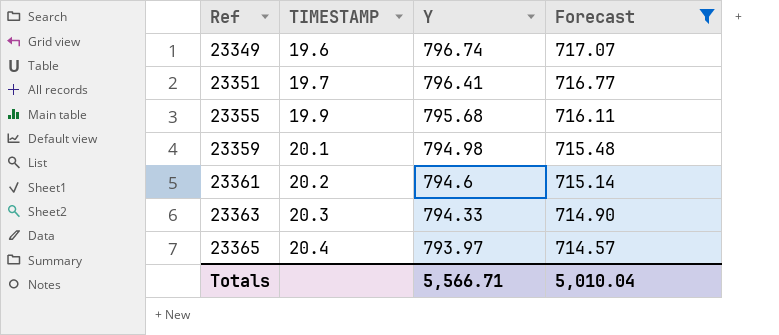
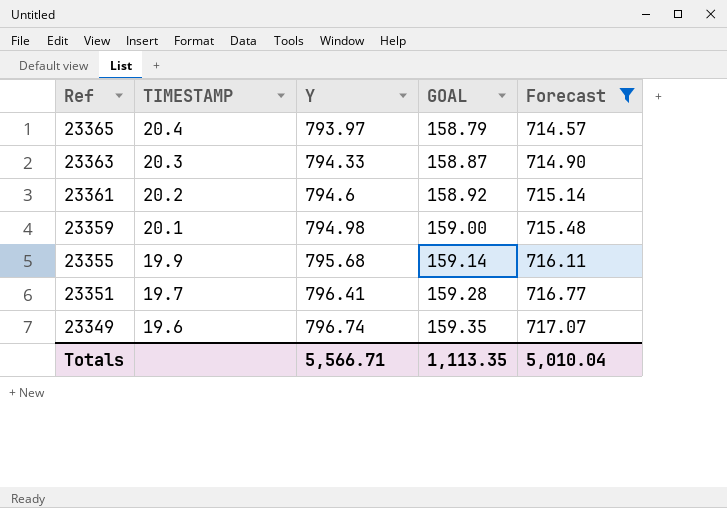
row order: Ref ascending -> Ref descending
column GOAL | formula: none -> [Y] * 0.2

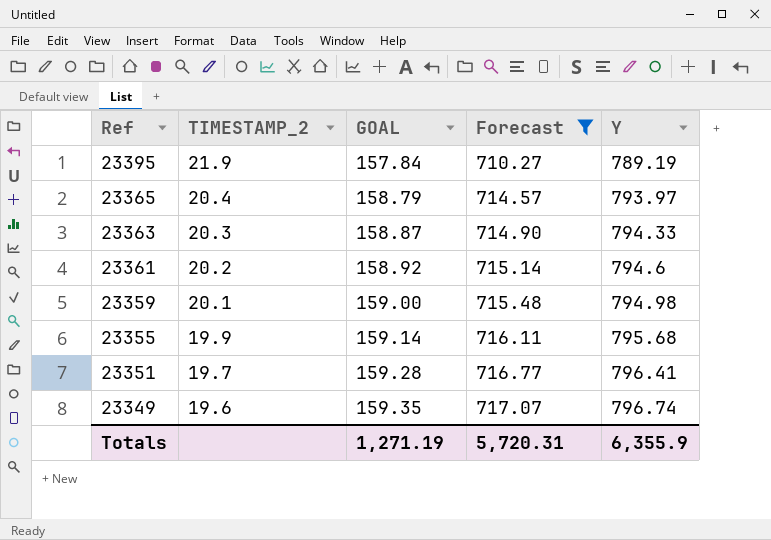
column name: TIMESTAMP -> TIMESTAMP_2
column Y | position: 3 -> 5
row 23395: none -> 21.9 | 157.84 | 710.27 | 789.19
Totals | GOAL: 1,113.35 -> 1,271.19
Totals | Forecast: 5,010.04 -> 5,720.31
Totals | Y: 5,566.71 -> 6,355.9

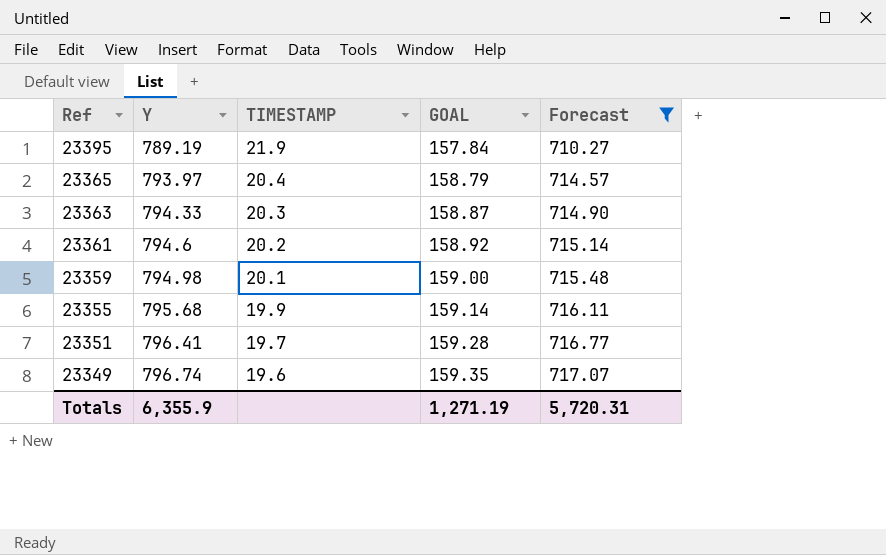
column Y | position: 5 -> 2
column name: TIMESTAMP_2 -> TIMESTAMP

